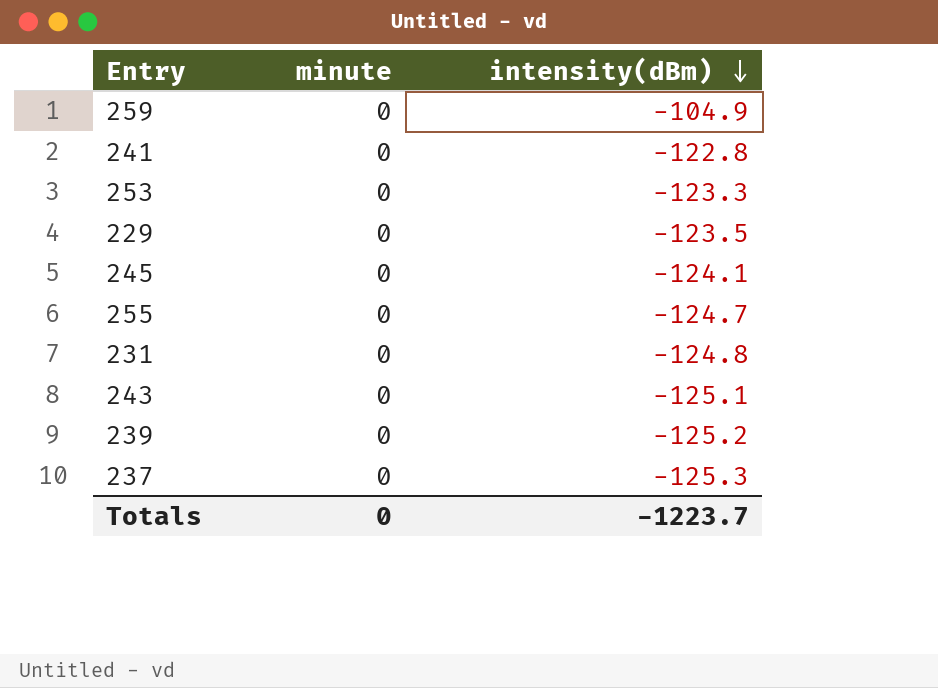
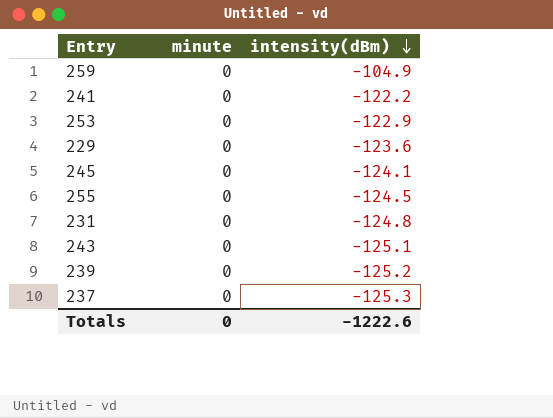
241 | intensity(dBm): -122.8 -> -122.2
253 | intensity(dBm): -123.3 -> -122.9
229 | intensity(dBm): -123.5 -> -123.6
255 | intensity(dBm): -124.7 -> -124.5
Totals | intensity(dBm): -1223.7 -> -1222.6

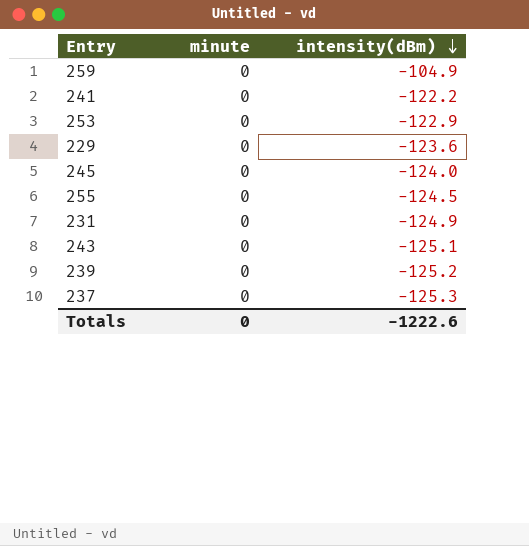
245 | intensity(dBm): -124.1 -> -124.0
231 | intensity(dBm): -124.8 -> -124.9

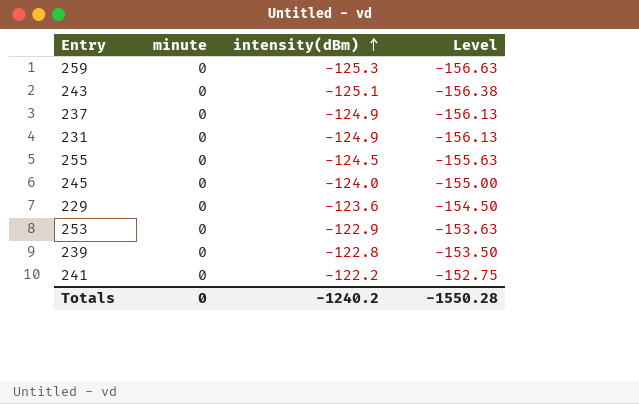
row order: intensity(dBm) descending -> intensity(dBm) ascending
column Level | formula: none -> [intensity(dBm)] * 1.25
259 | intensity(dBm): -104.9 -> -125.3
237 | intensity(dBm): -125.3 -> -124.9
239 | intensity(dBm): -125.2 -> -122.8
Totals | intensity(dBm): -1222.6 -> -1240.2

